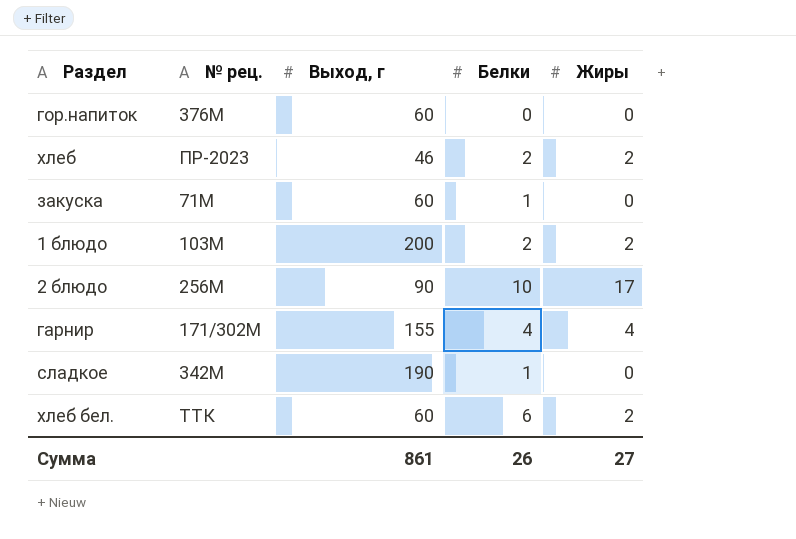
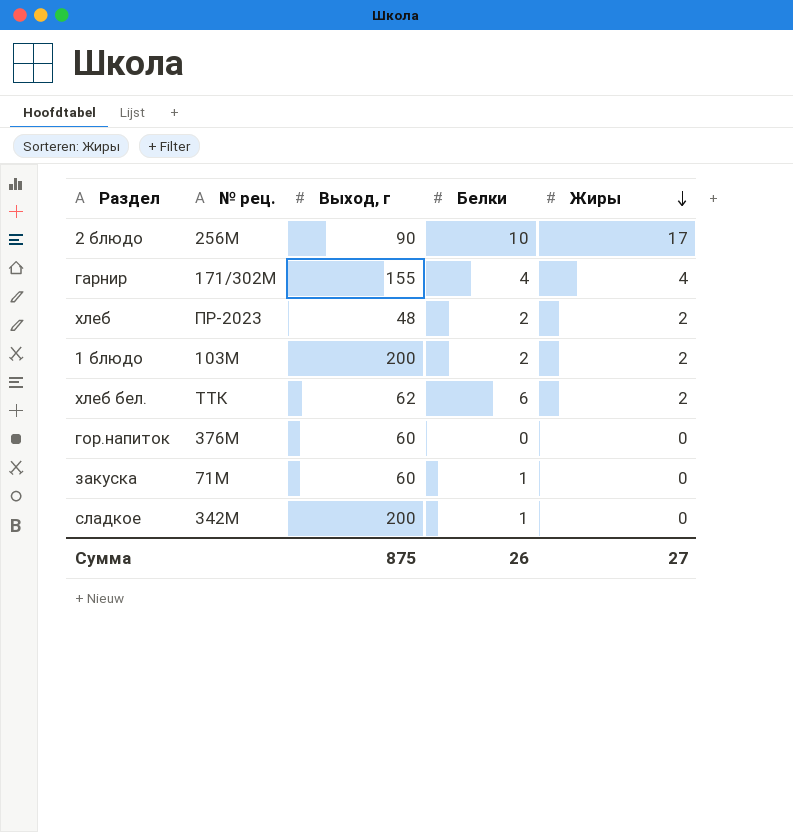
row order: none -> Жиры descending
хлеб | Выход, г: 46 -> 48
хлеб бел. | Выход, г: 60 -> 62
сладкое | Выход, г: 190 -> 200
Сумма | Выход, г: 861 -> 875

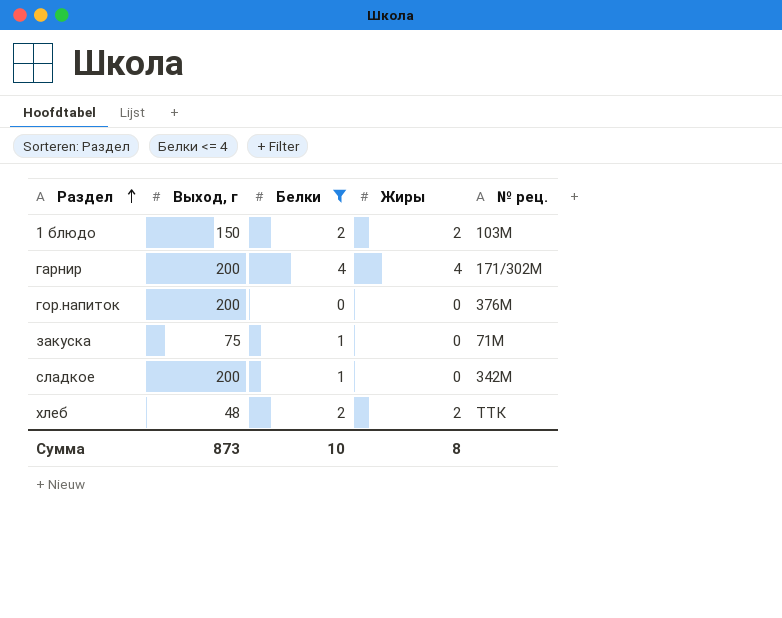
filter: none -> Белки <= 4
row order: Жиры descending -> Раздел ascending
column № рец. | position: 2 -> 5
1 блюдо | Выход, г: 200 -> 150
гарнир | Выход, г: 155 -> 200
гор.напиток | Выход, г: 60 -> 200
закуска | Выход, г: 60 -> 75
хлеб | № рец.: ПР-2023 -> ТТК
Сумма | Выход, г: 875 -> 873
Сумма | Белки: 26 -> 10
Сумма | Жиры: 27 -> 8

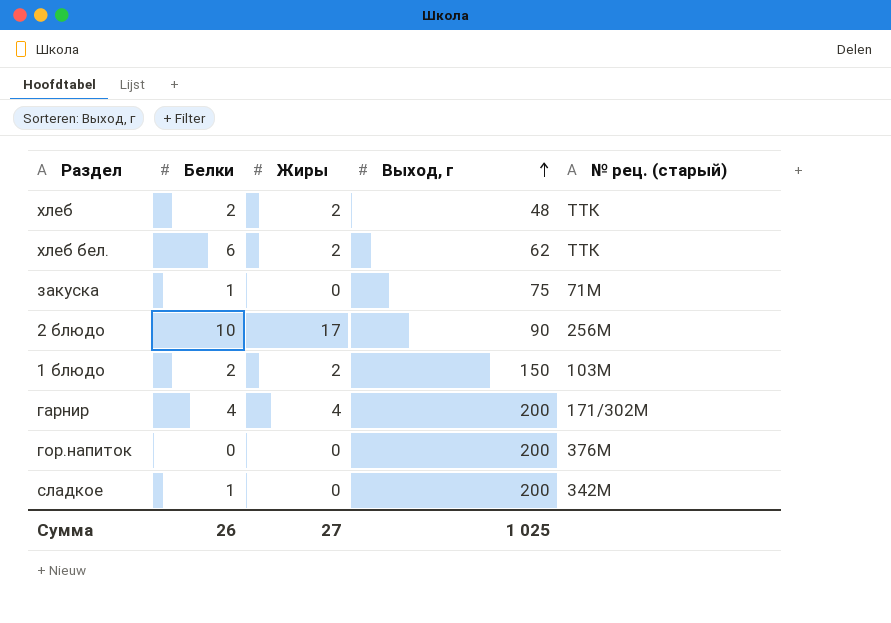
filter: Белки <= 4 -> none
row order: Раздел ascending -> Выход, г ascending
column Выход, г | position: 2 -> 4
column name: № рец. -> № рец. (старый)
Сумма | Белки: 10 -> 26
Сумма | Жиры: 8 -> 27
Сумма | Выход, г: 873 -> 1 025

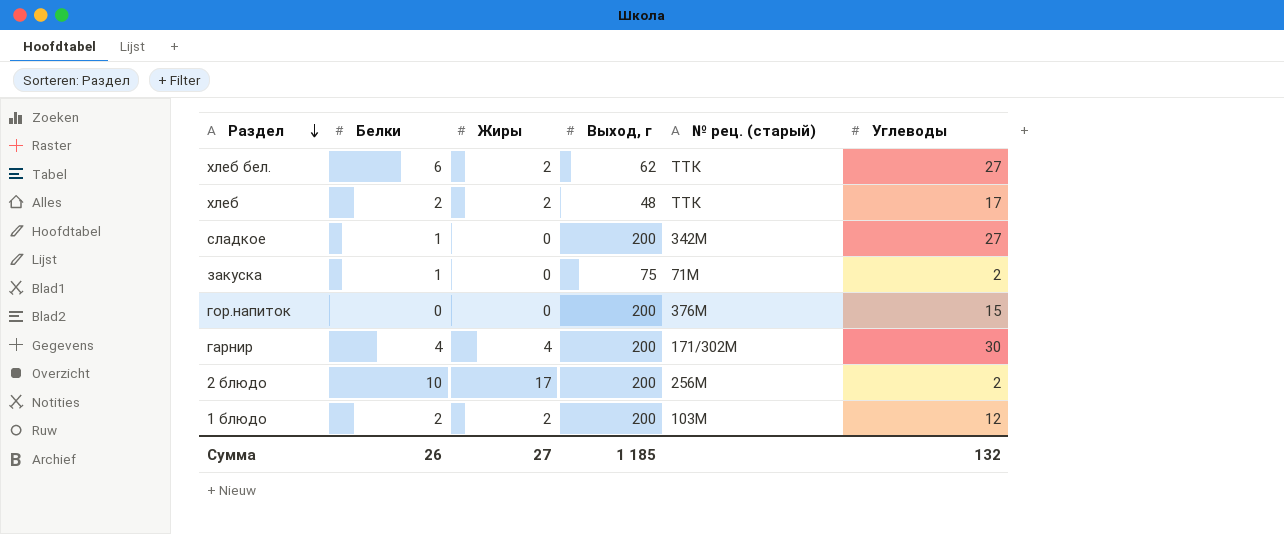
row order: Выход, г ascending -> Раздел descending
column Углеводы | position: none -> 6
2 блюдо | Выход, г: 90 -> 200
1 блюдо | Выход, г: 150 -> 200
Сумма | Выход, г: 1 025 -> 1 185

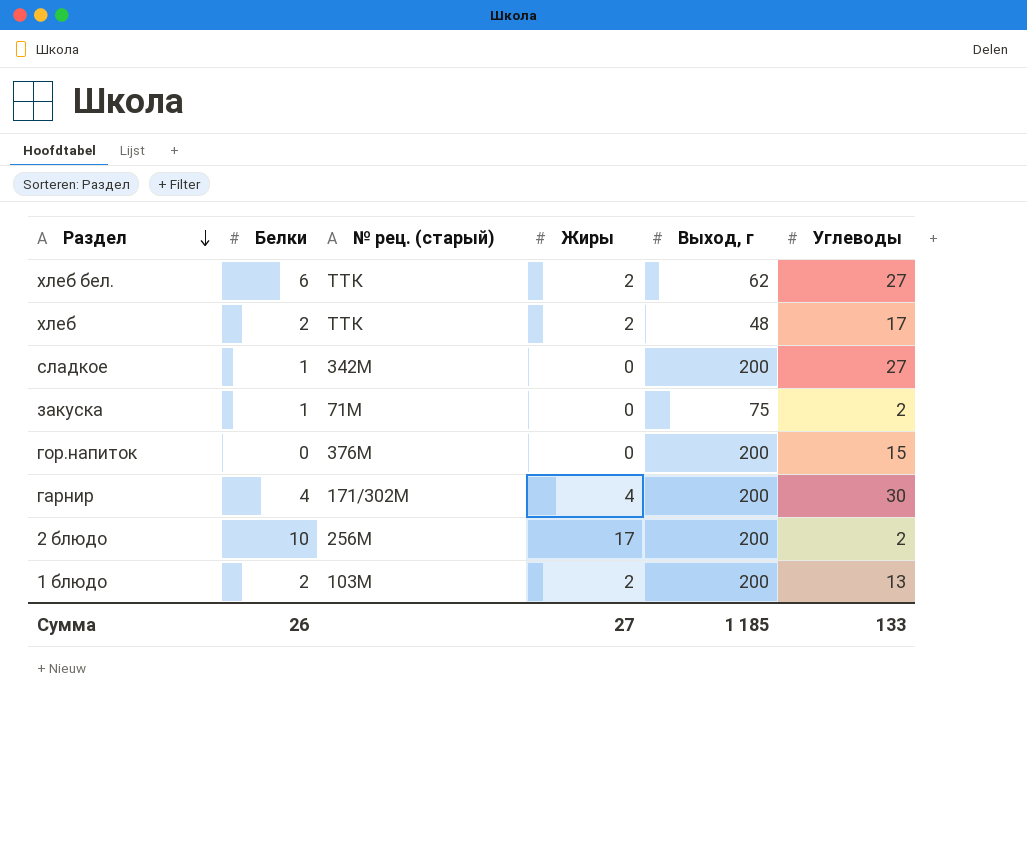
column № рец. (старый) | position: 5 -> 3
1 блюдо | Углеводы: 12 -> 13
Сумма | Углеводы: 132 -> 133

